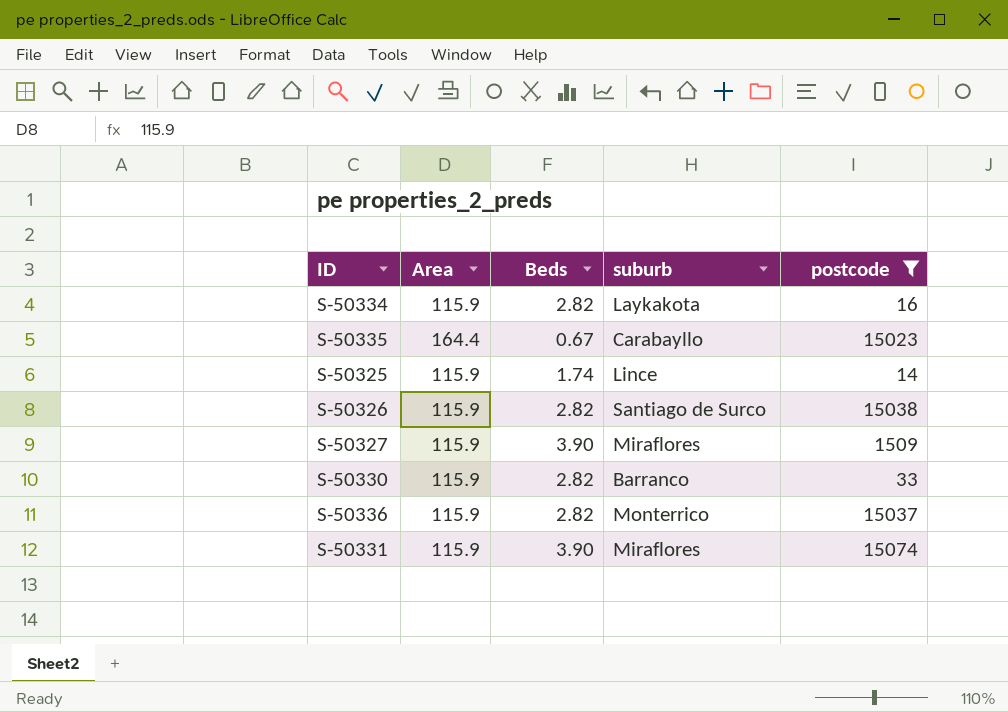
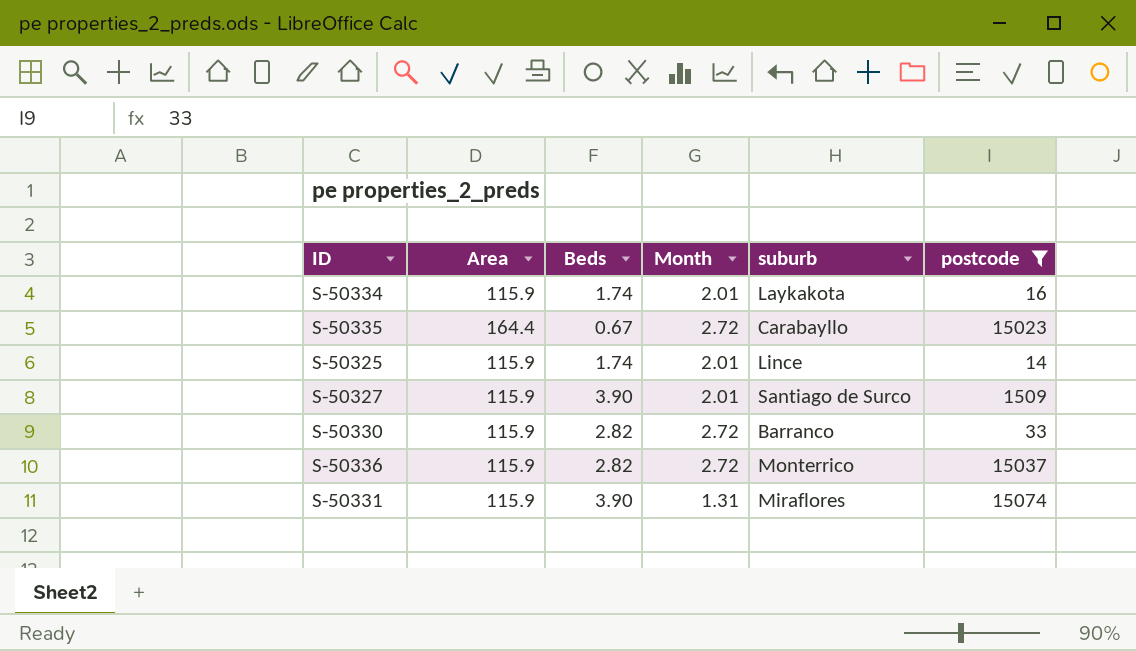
column Month | position: none -> 4
row S-50326: 115.9 | 2.82 | Santiago de Surco | 15038 -> none
S-50334 | Beds: 2.82 -> 1.74
S-50327 | suburb: Miraflores -> Santiago de Surco

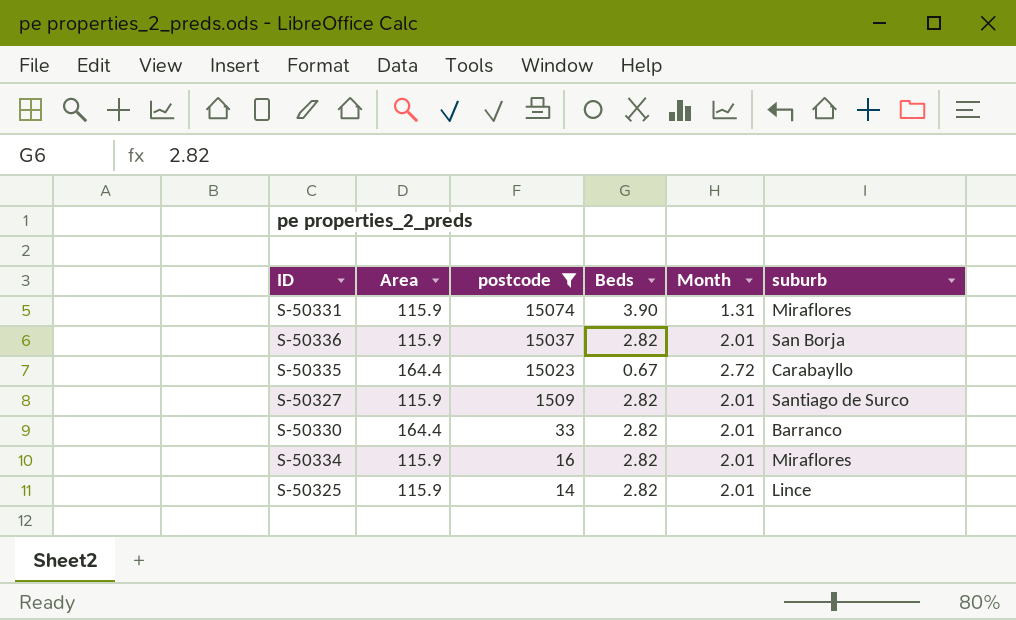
row order: none -> postcode descending
column postcode | position: 6 -> 3
S-50336 | Month: 2.72 -> 2.01
S-50336 | suburb: Monterrico -> San Borja
S-50327 | Beds: 3.90 -> 2.82
S-50330 | Area: 115.9 -> 164.4
S-50330 | Month: 2.72 -> 2.01
S-50334 | Beds: 1.74 -> 2.82
S-50334 | suburb: Laykakota -> Miraflores
S-50325 | Beds: 1.74 -> 2.82

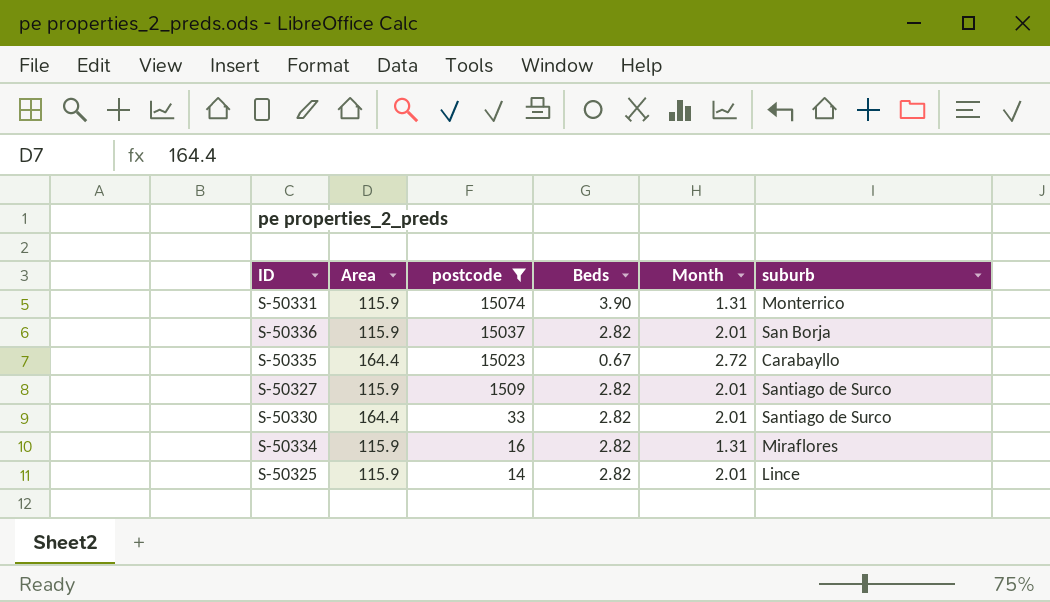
S-50331 | suburb: Miraflores -> Monterrico
S-50330 | suburb: Barranco -> Santiago de Surco
S-50334 | Month: 2.01 -> 1.31

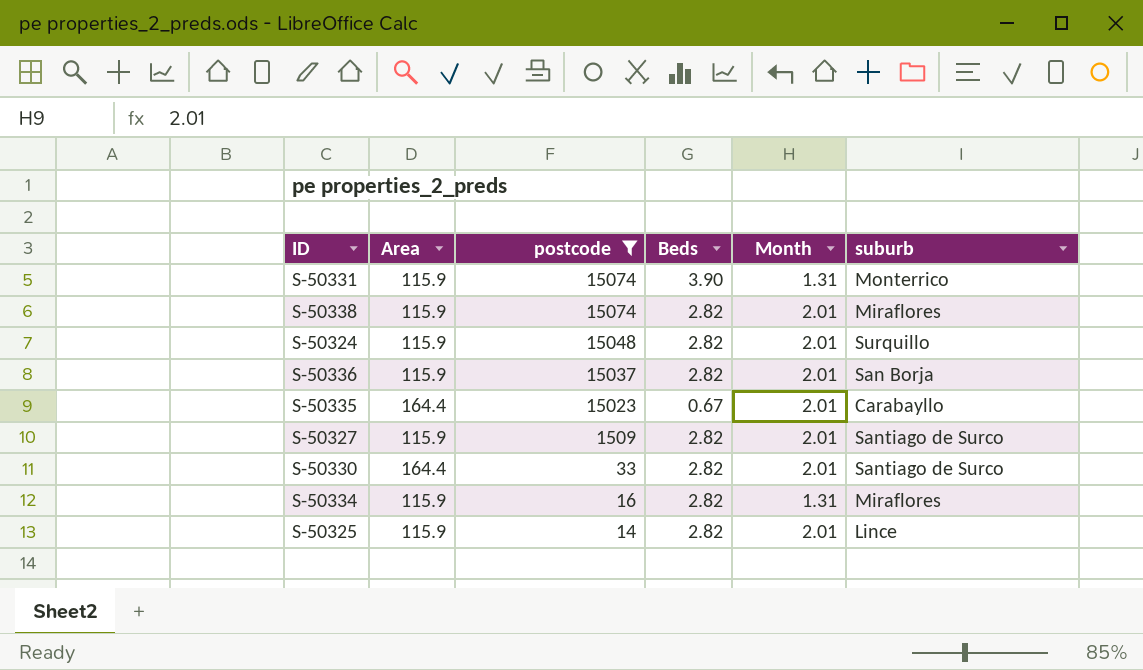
row S-50338: none -> 115.9 | 15074 | 2.82 | 2.01 | Miraflores
row S-50324: none -> 115.9 | 15048 | 2.82 | 2.01 | Surquillo
S-50335 | Month: 2.72 -> 2.01

